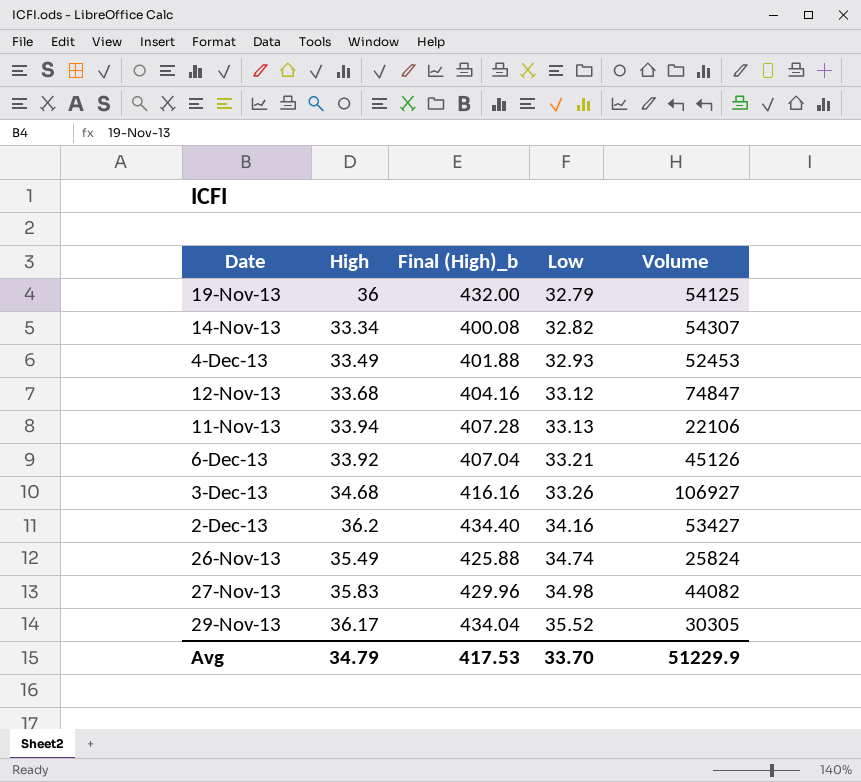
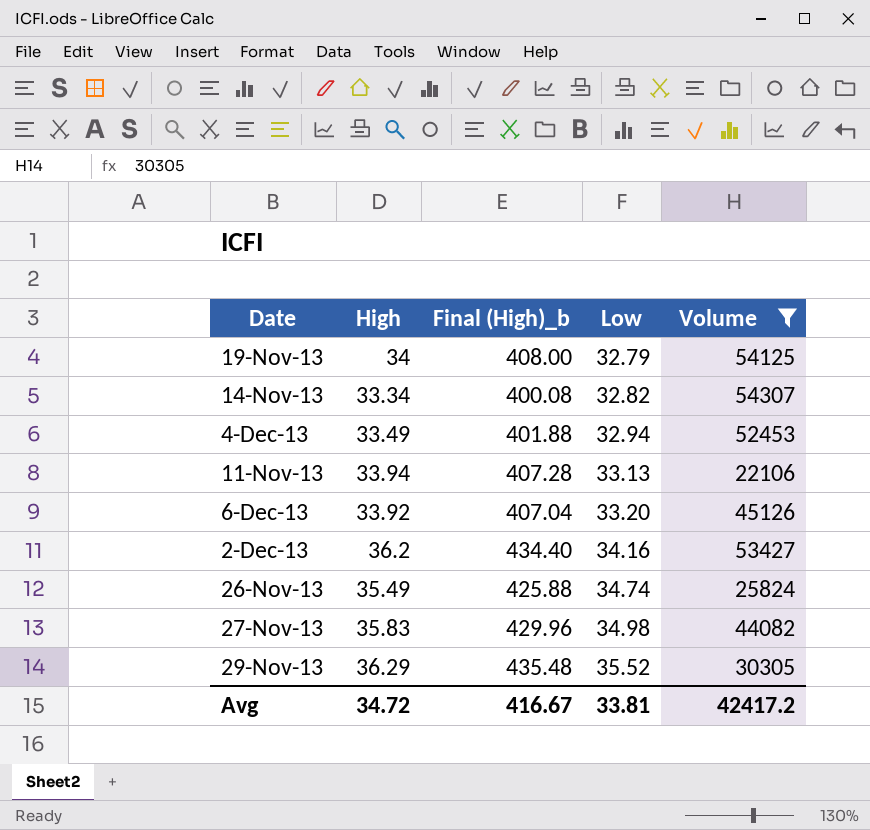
filter: none -> Volume <= 54307
19-Nov-13 | High: 36 -> 34
19-Nov-13 | Final (High)_b: 432.00 -> 408.00
4-Dec-13 | Low: 32.93 -> 32.94
6-Dec-13 | Low: 33.21 -> 33.20
29-Nov-13 | High: 36.17 -> 36.29
29-Nov-13 | Final (High)_b: 434.04 -> 435.48
Avg | High: 34.79 -> 34.72
Avg | Final (High)_b: 417.53 -> 416.67
Avg | Low: 33.70 -> 33.81
Avg | Volume: 51229.9 -> 42417.2

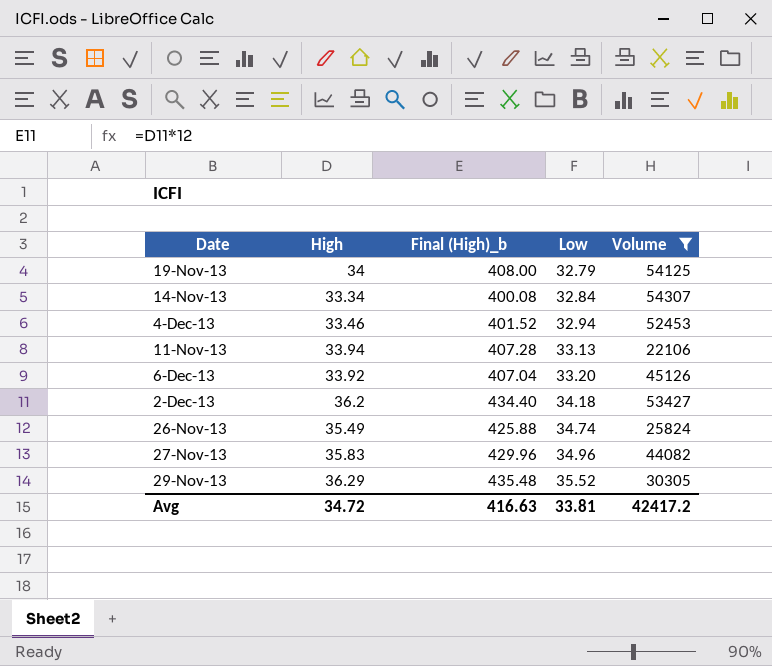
14-Nov-13 | Low: 32.82 -> 32.84
4-Dec-13 | High: 33.49 -> 33.46
4-Dec-13 | Final (High)_b: 401.88 -> 401.52
2-Dec-13 | Low: 34.16 -> 34.18
27-Nov-13 | Low: 34.98 -> 34.96
Avg | Final (High)_b: 416.67 -> 416.63

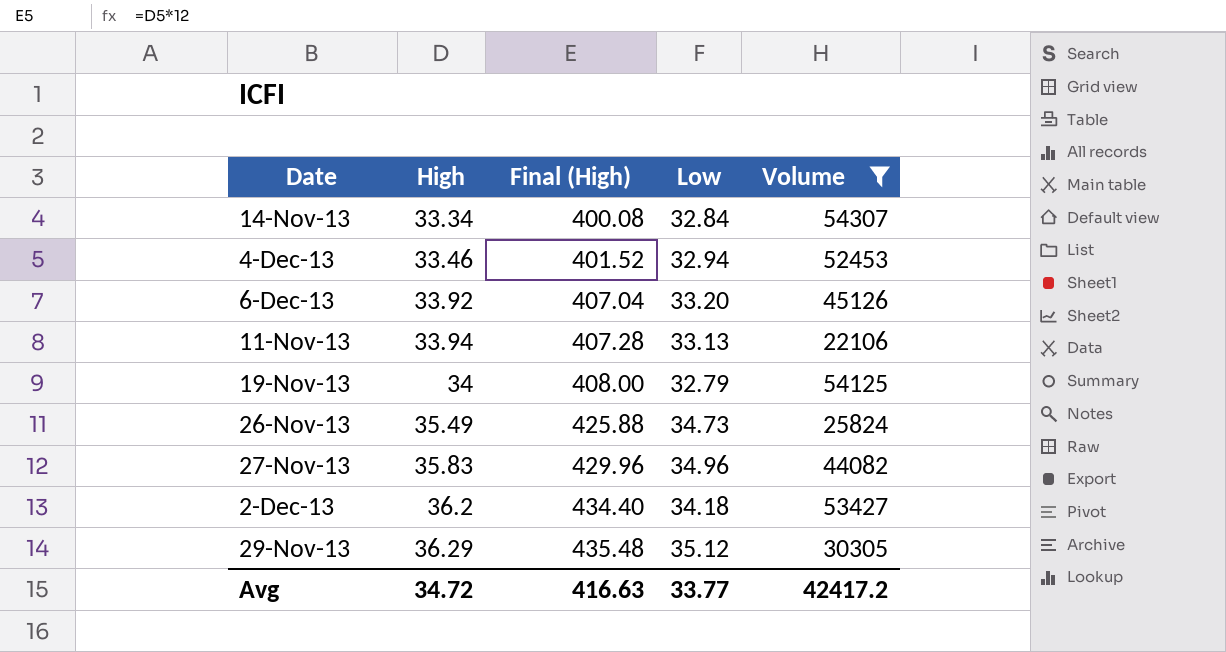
row order: Low ascending -> High ascending
column name: Final (High)_b -> Final (High)
26-Nov-13 | Low: 34.74 -> 34.73
29-Nov-13 | Low: 35.52 -> 35.12
Avg | Low: 33.81 -> 33.77

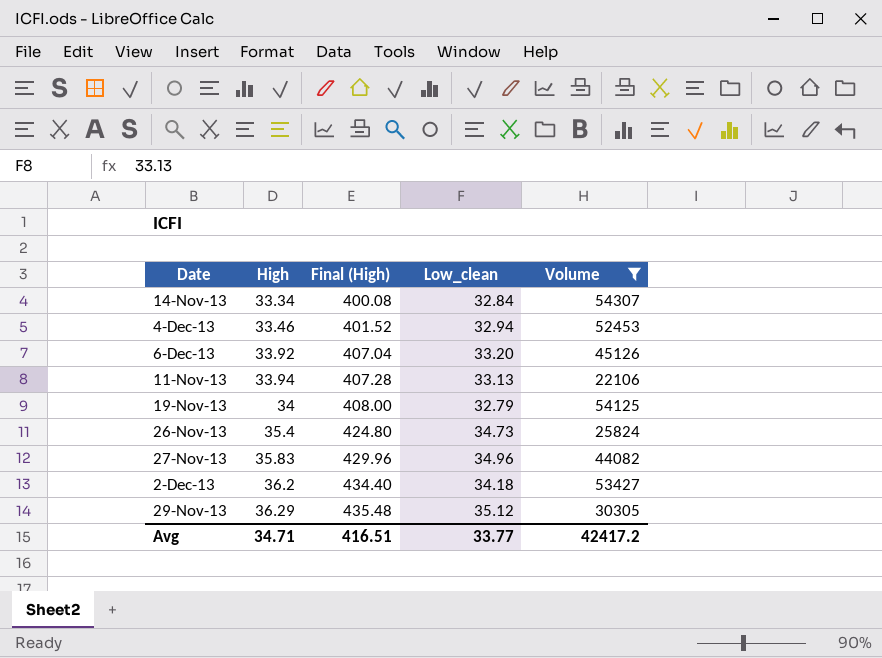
column name: Low -> Low_clean
26-Nov-13 | High: 35.49 -> 35.4
26-Nov-13 | Final (High): 425.88 -> 424.80
Avg | High: 34.72 -> 34.71
Avg | Final (High): 416.63 -> 416.51

